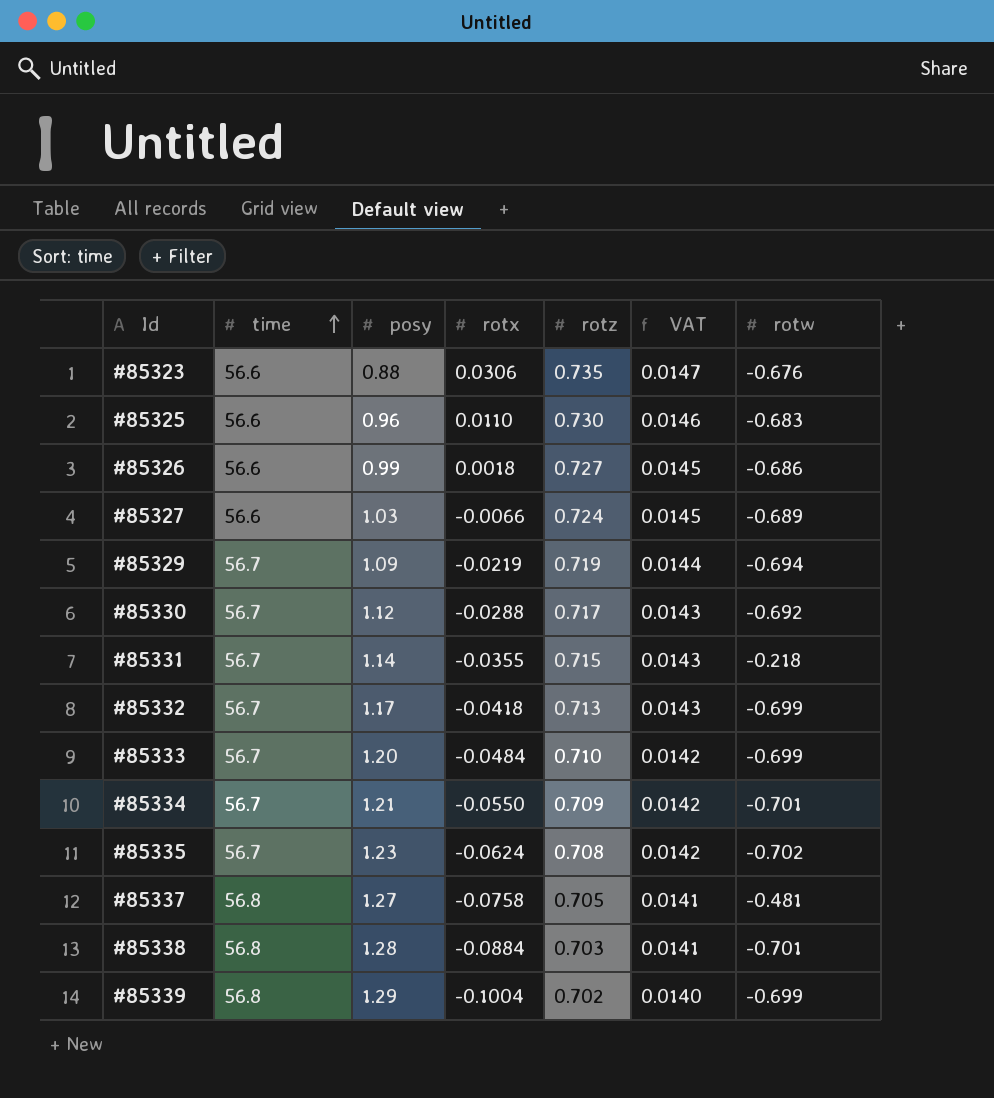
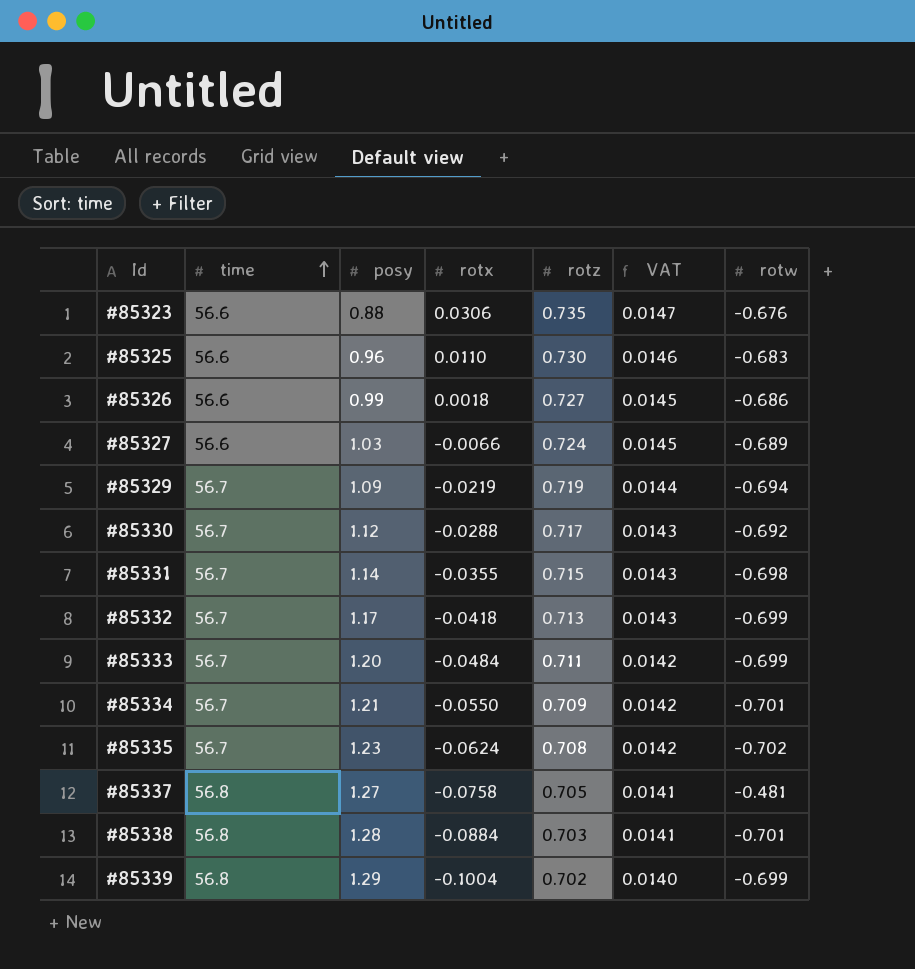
#85331 | rotw: -0.218 -> -0.698
#85333 | rotz: 0.710 -> 0.711

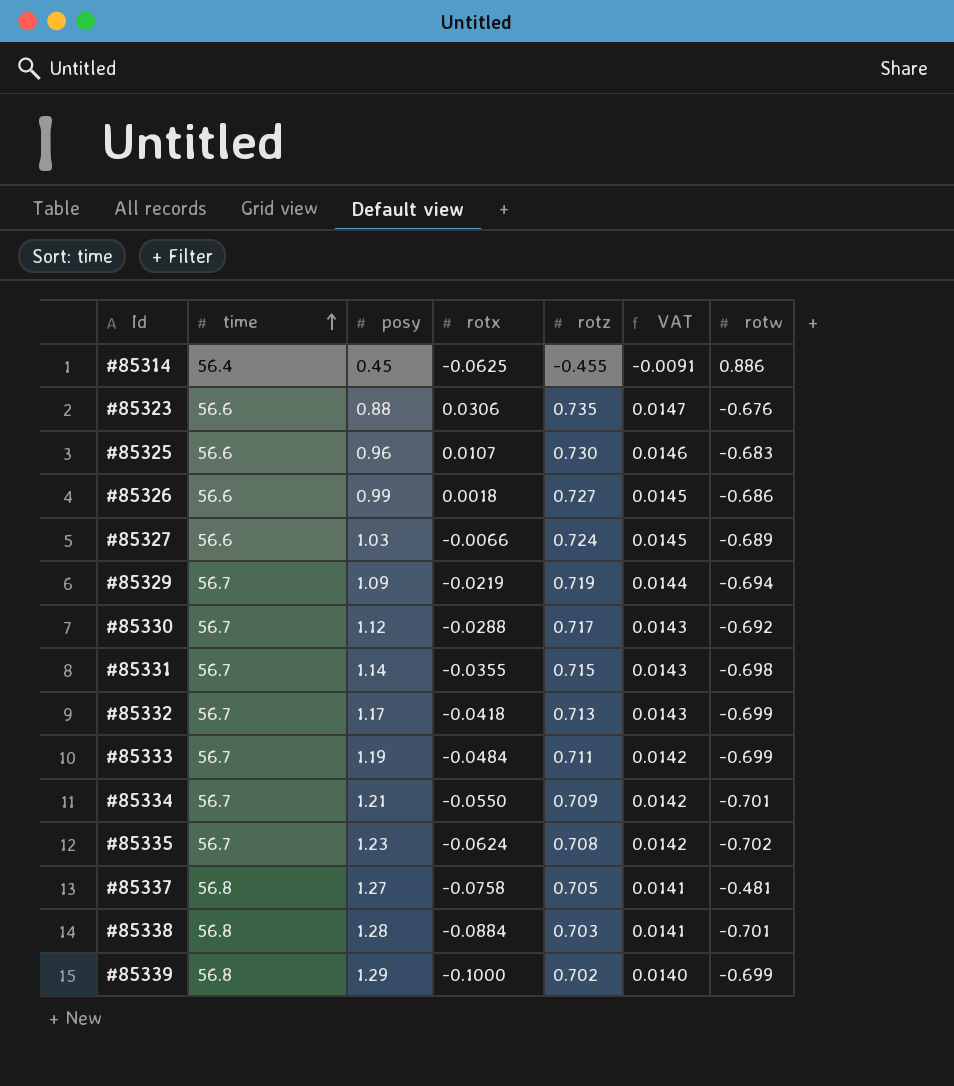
row #85314: none -> 56.4 | 0.45 | -0.0625 | -0.455 | -0.0091 | 0.886
#85325 | rotx: 0.0110 -> 0.0107
#85333 | posy: 1.20 -> 1.19
#85339 | rotx: -0.1004 -> -0.1000

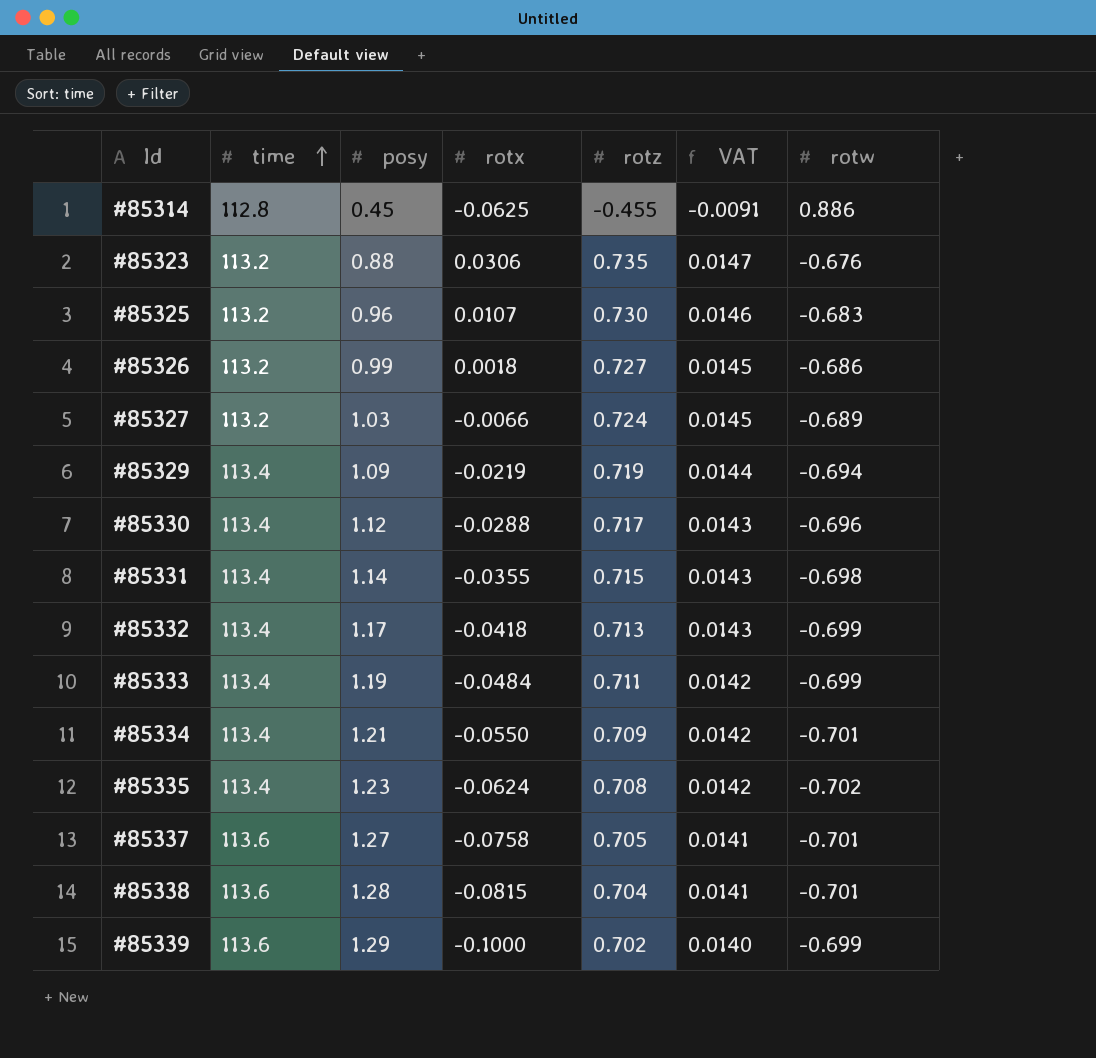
#85314 | time: 56.4 -> 112.8
#85323 | time: 56.6 -> 113.2
#85325 | time: 56.6 -> 113.2
#85326 | time: 56.6 -> 113.2
#85327 | time: 56.6 -> 113.2
#85329 | time: 56.7 -> 113.4
#85330 | time: 56.7 -> 113.4
#85330 | rotw: -0.692 -> -0.696
#85331 | time: 56.7 -> 113.4
#85332 | time: 56.7 -> 113.4
#85333 | time: 56.7 -> 113.4
#85334 | time: 56.7 -> 113.4
#85335 | time: 56.7 -> 113.4
#85337 | time: 56.8 -> 113.6
#85337 | rotw: -0.481 -> -0.701
#85338 | time: 56.8 -> 113.6
#85338 | rotx: -0.0884 -> -0.0815
#85338 | rotz: 0.703 -> 0.704
#85339 | time: 56.8 -> 113.6

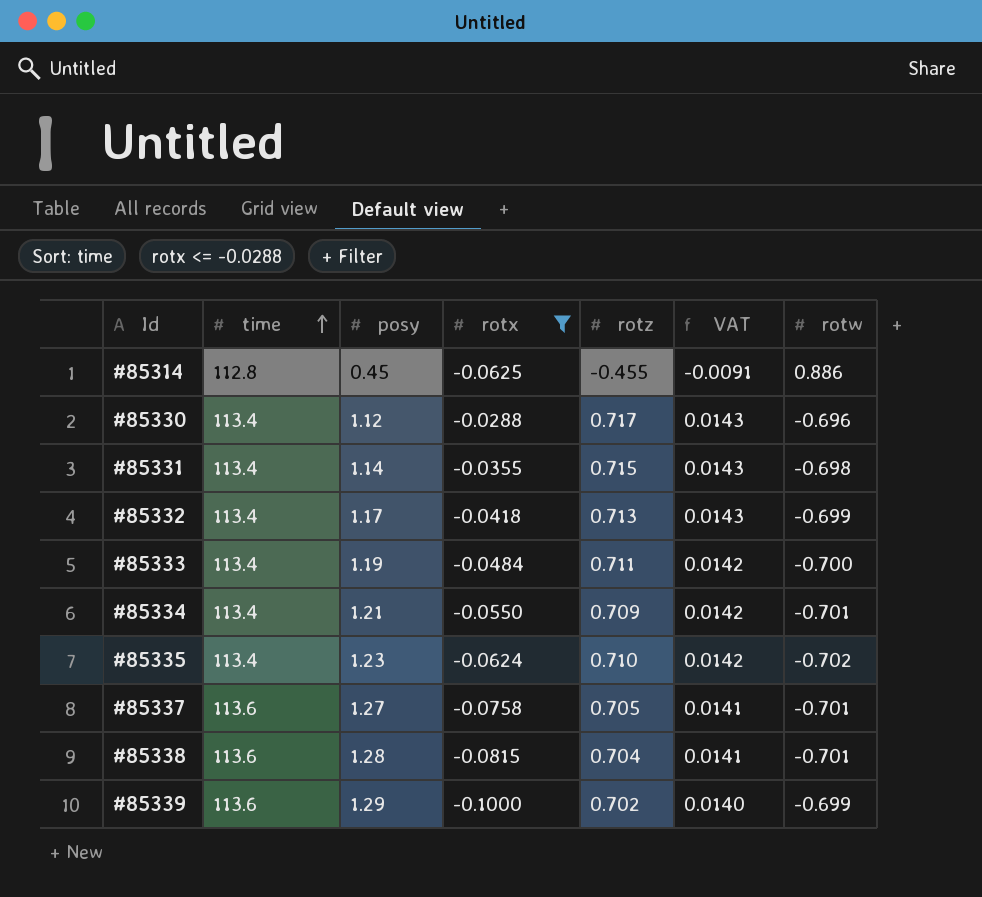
filter: none -> rotx <= -0.0288
#85333 | rotw: -0.699 -> -0.700
#85335 | rotz: 0.708 -> 0.710

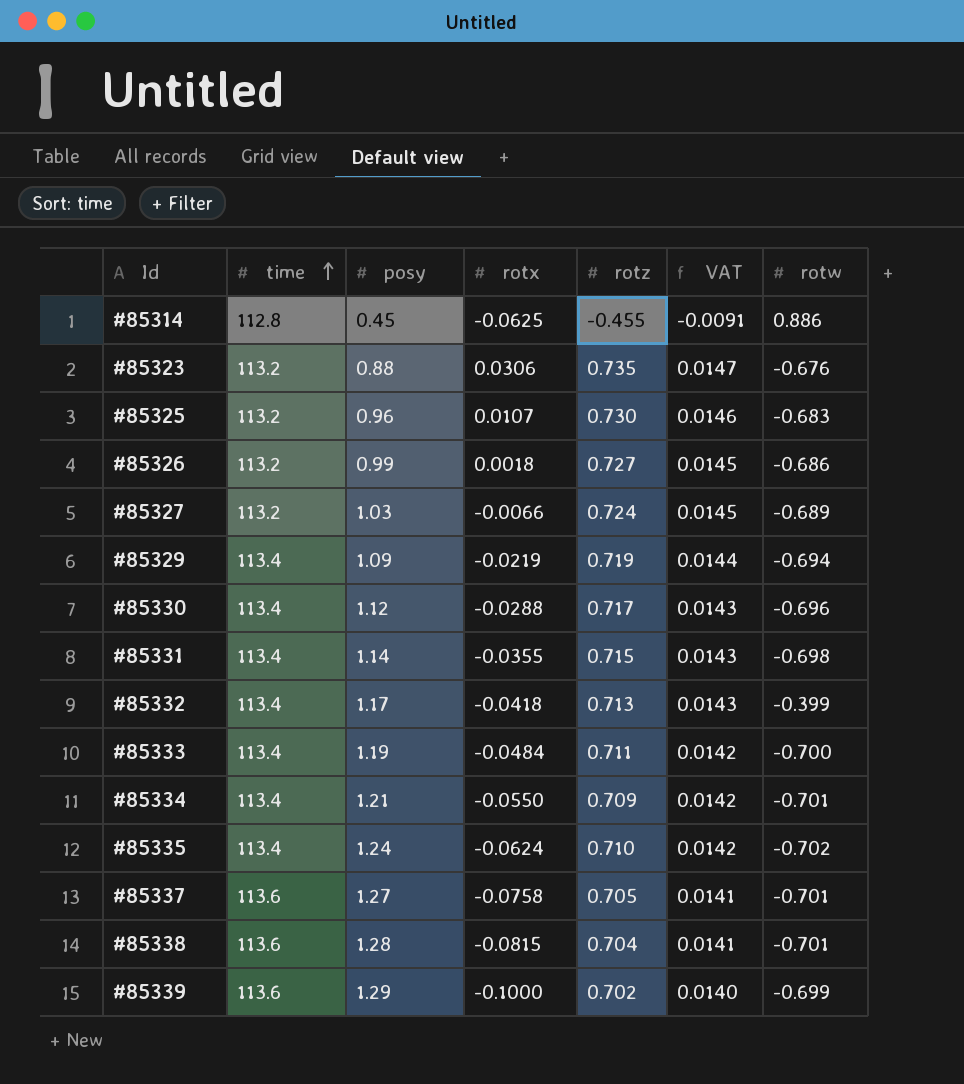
filter: rotx <= -0.0288 -> none
#85332 | rotw: -0.699 -> -0.399
#85335 | posy: 1.23 -> 1.24

